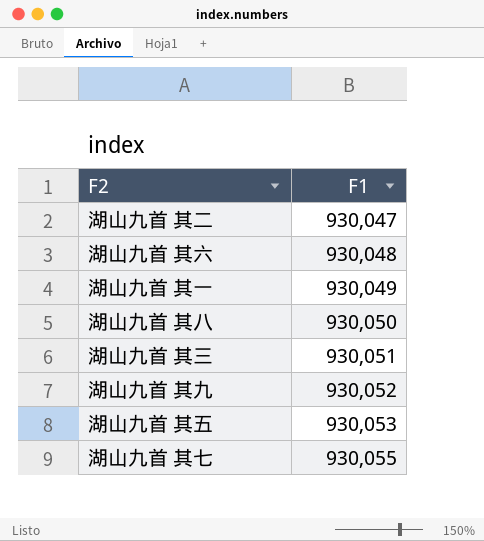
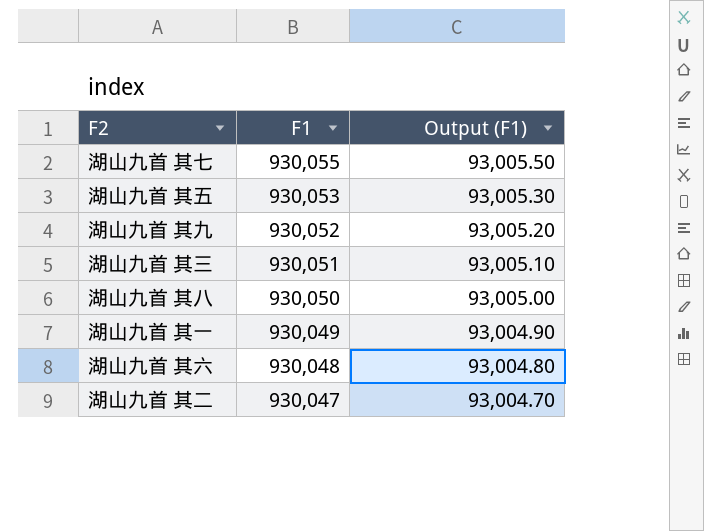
row order: F1 ascending -> F1 descending
column Output (F1) | formula: none -> [F1] * 0.1

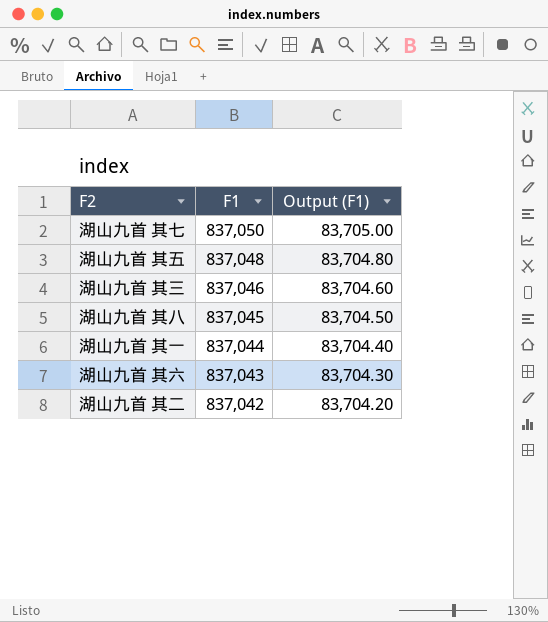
row 湖山九首 其九: 930,052 | 93,005.20 -> none
湖山九首 其七 | F1: 930,055 -> 837,050
湖山九首 其七 | Output (F1): 93,005.50 -> 83,705.00
湖山九首 其五 | F1: 930,053 -> 837,048
湖山九首 其五 | Output (F1): 93,005.30 -> 83,704.80
湖山九首 其三 | F1: 930,051 -> 837,046
湖山九首 其三 | Output (F1): 93,005.10 -> 83,704.60
湖山九首 其八 | F1: 930,050 -> 837,045
湖山九首 其八 | Output (F1): 93,005.00 -> 83,704.50
湖山九首 其一 | F1: 930,049 -> 837,044
湖山九首 其一 | Output (F1): 93,004.90 -> 83,704.40
湖山九首 其六 | F1: 930,048 -> 837,043
湖山九首 其六 | Output (F1): 93,004.80 -> 83,704.30
湖山九首 其二 | F1: 930,047 -> 837,042
湖山九首 其二 | Output (F1): 93,004.70 -> 83,704.20

